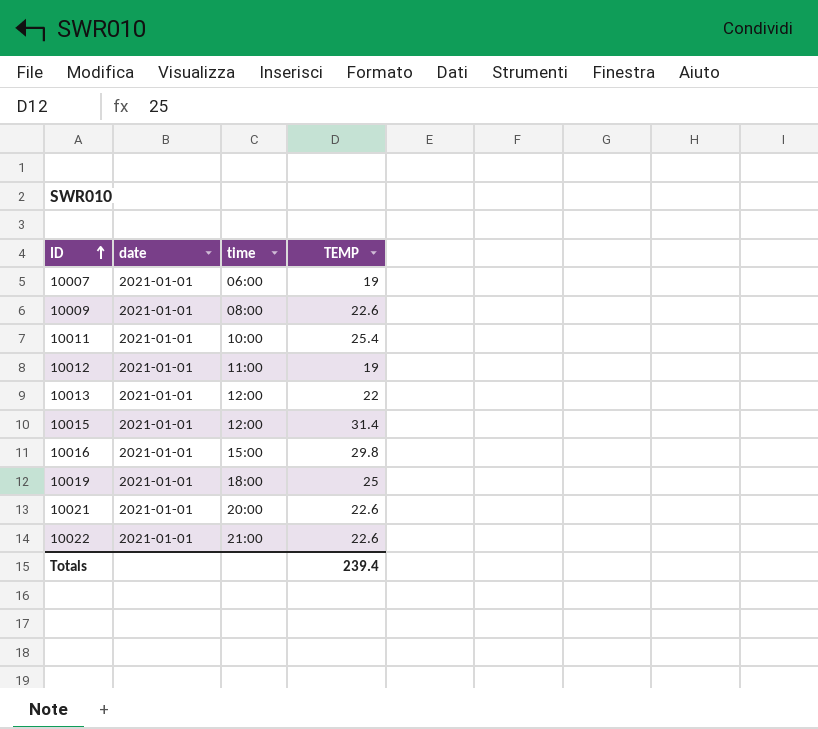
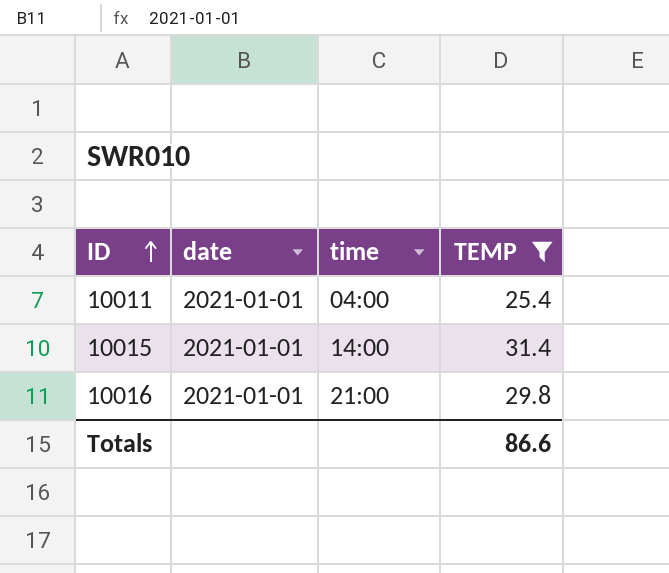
filter: none -> TEMP >= 25.4
10011 | time: 10:00 -> 04:00
10015 | time: 12:00 -> 14:00
10016 | time: 15:00 -> 21:00
Totals | TEMP: 239.4 -> 86.6

